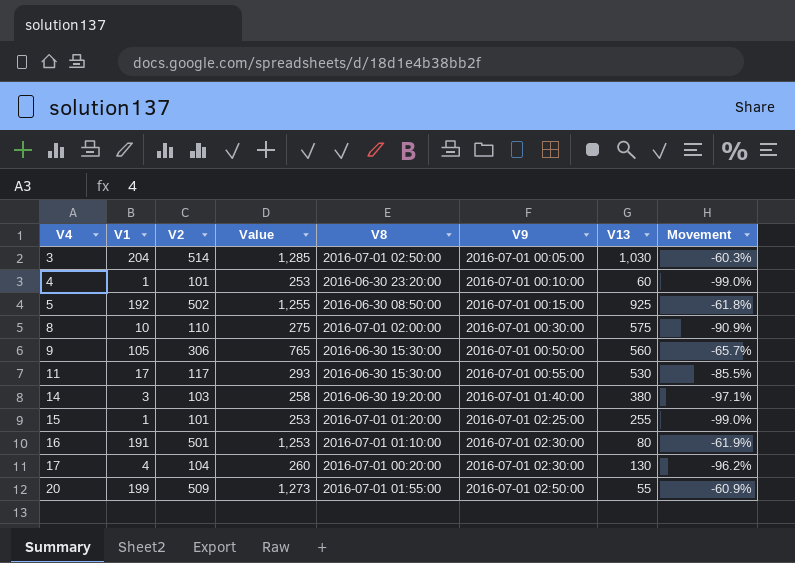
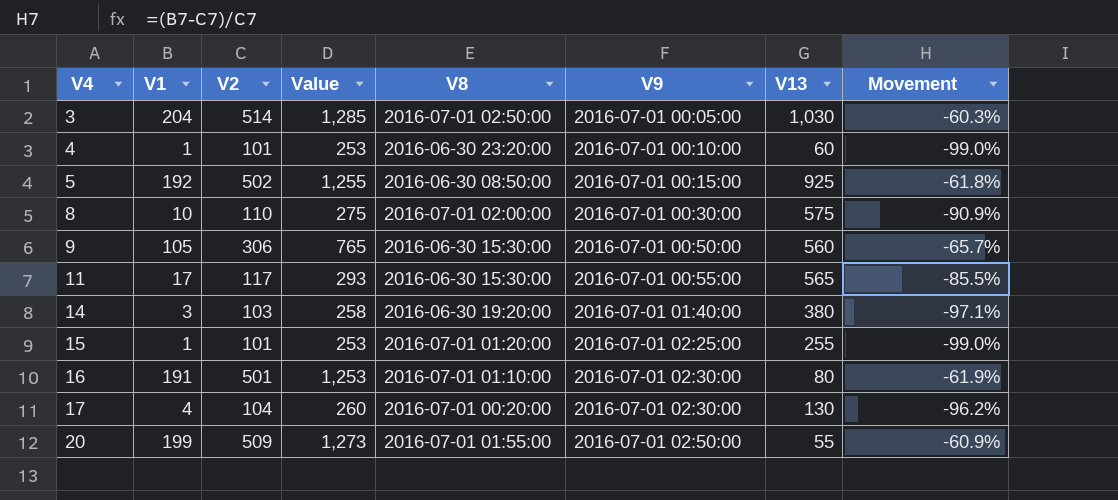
11 | V13: 530 -> 565

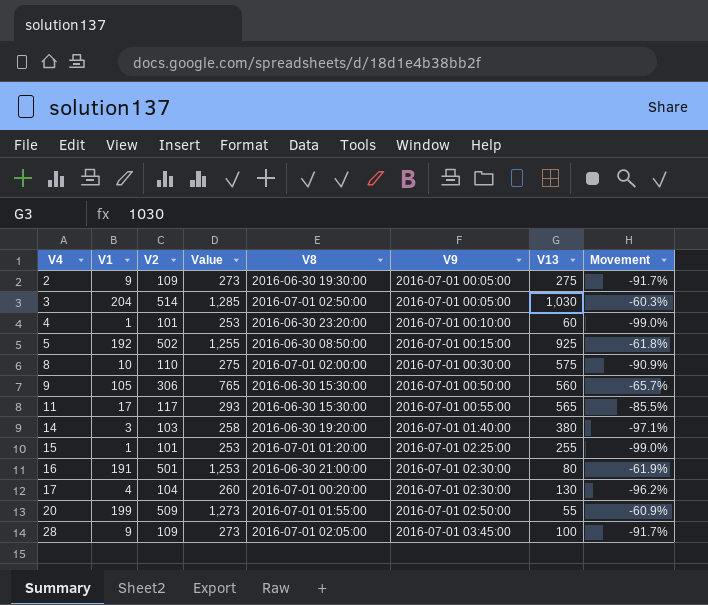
row 2: none -> 9 | 109 | 273 | 2016-06-30 19:30:00 | 2016-07-01 00:05:00 | 275 | -91.7%
16 | V8: 2016-07-01 01:10:00 -> 2016-06-30 21:00:00
row 28: none -> 9 | 109 | 273 | 2016-07-01 02:05:00 | 2016-07-01 03:45:00 | 100 | -91.7%

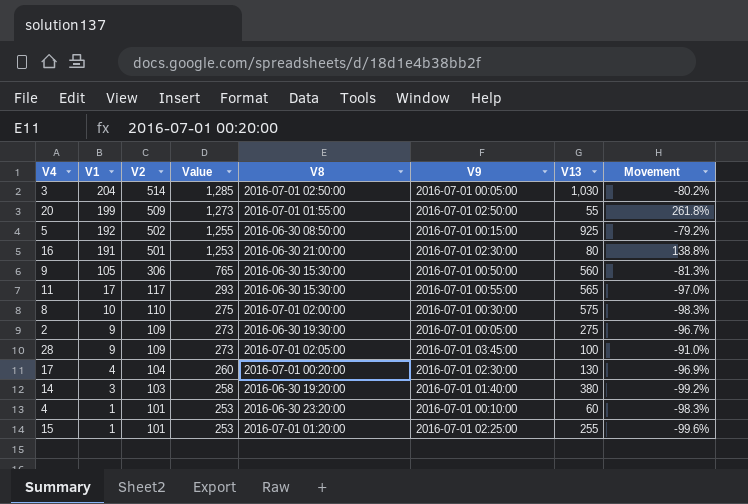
row order: V4 ascending -> V1 descending
column Movement | formula: ([V1] - [V2]) / [V2] -> ([V1] - [V13]) / [V13]

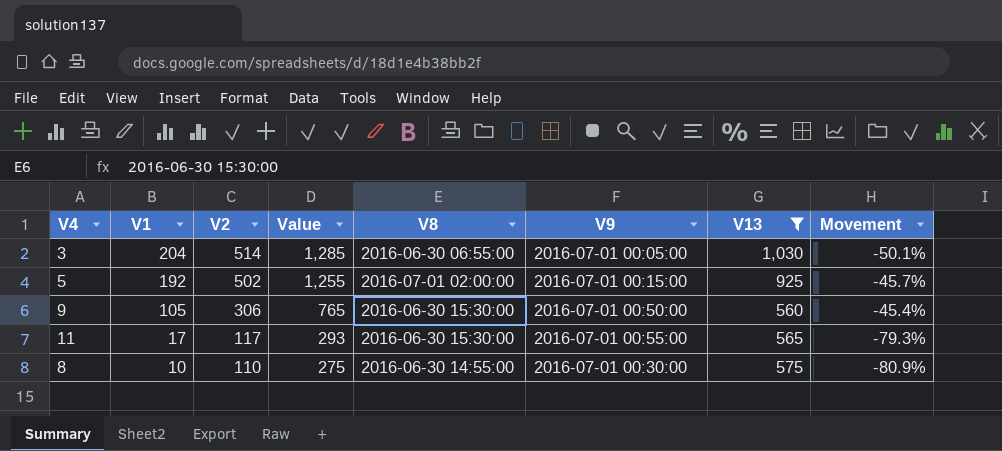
filter: none -> V13 >= 560
column Movement | formula: ([V1] - [V13]) / [V13] -> ([V2] - [V13]) / [V13]
3 | V8: 2016-07-01 02:50:00 -> 2016-06-30 06:55:00
5 | V8: 2016-06-30 08:50:00 -> 2016-07-01 02:00:00
8 | V8: 2016-07-01 02:00:00 -> 2016-06-30 14:55:00

